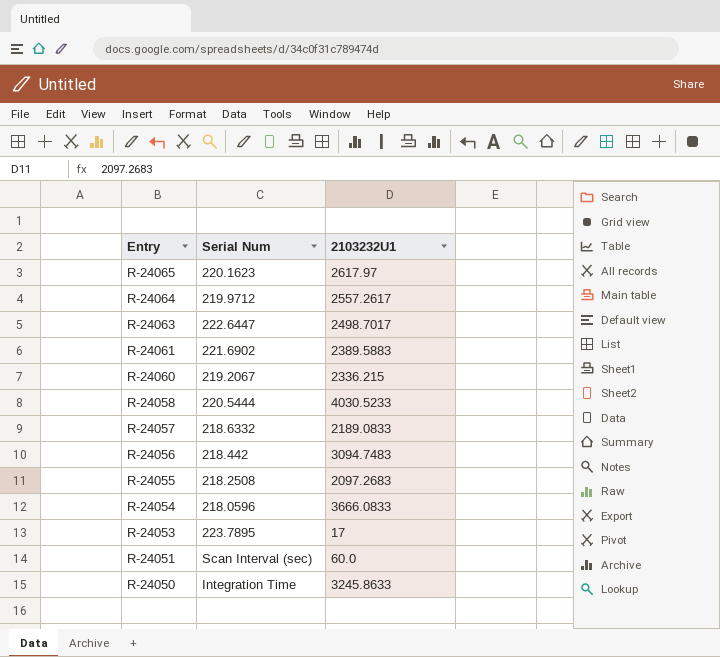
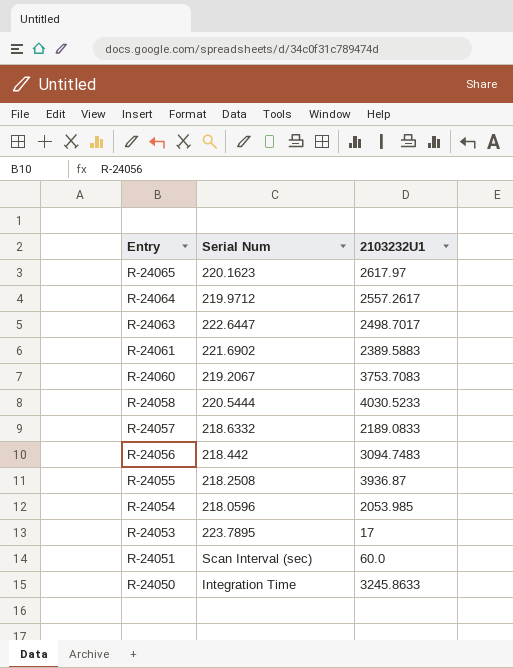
R-24060 | 2103232U1: 2336.215 -> 3753.7083
R-24055 | 2103232U1: 2097.2683 -> 3936.87
R-24054 | 2103232U1: 3666.0833 -> 2053.985

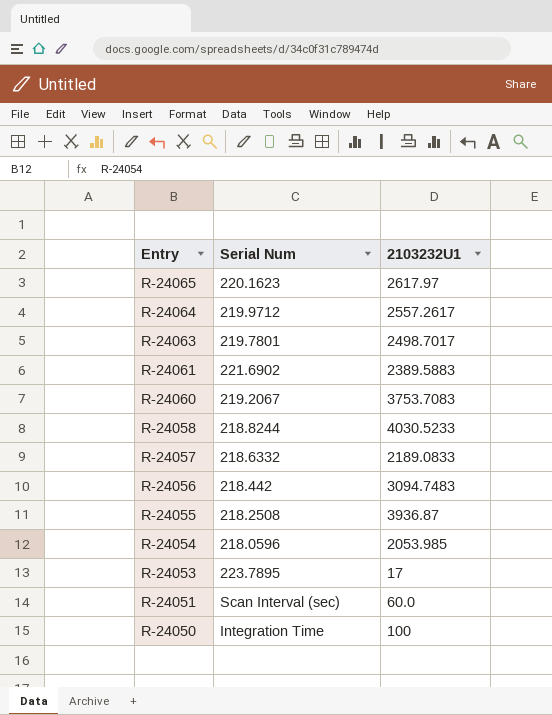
R-24063 | Serial Num: 222.6447 -> 219.7801
R-24058 | Serial Num: 220.5444 -> 218.8244
R-24050 | 2103232U1: 3245.8633 -> 100

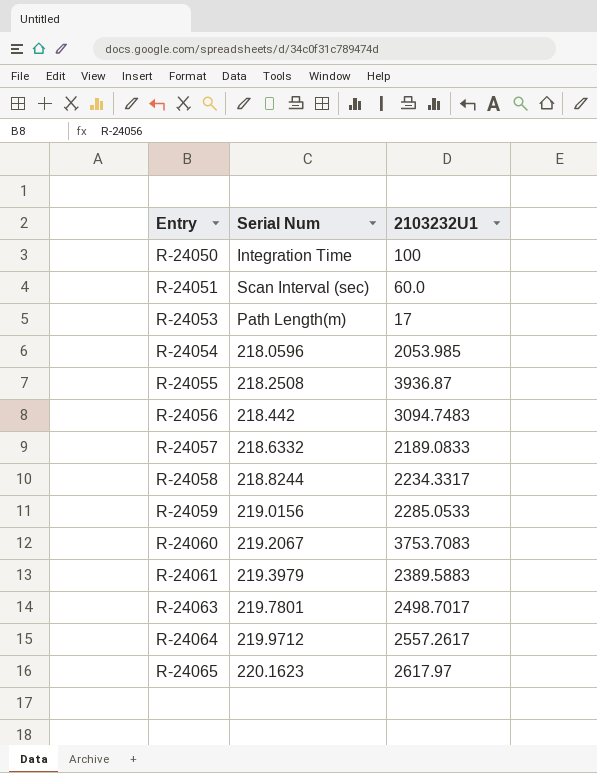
row order: Entry descending -> Entry ascending
R-24053 | Serial Num: 223.7895 -> Path Length(m)
R-24058 | 2103232U1: 4030.5233 -> 2234.3317
row R-24059: none -> 219.0156 | 2285.0533
R-24061 | Serial Num: 221.6902 -> 219.3979

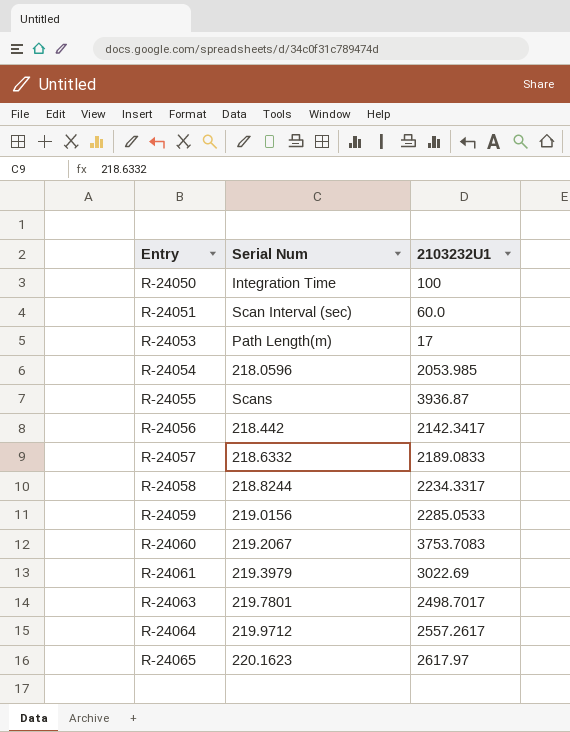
R-24055 | Serial Num: 218.2508 -> Scans
R-24056 | 2103232U1: 3094.7483 -> 2142.3417
R-24061 | 2103232U1: 2389.5883 -> 3022.69

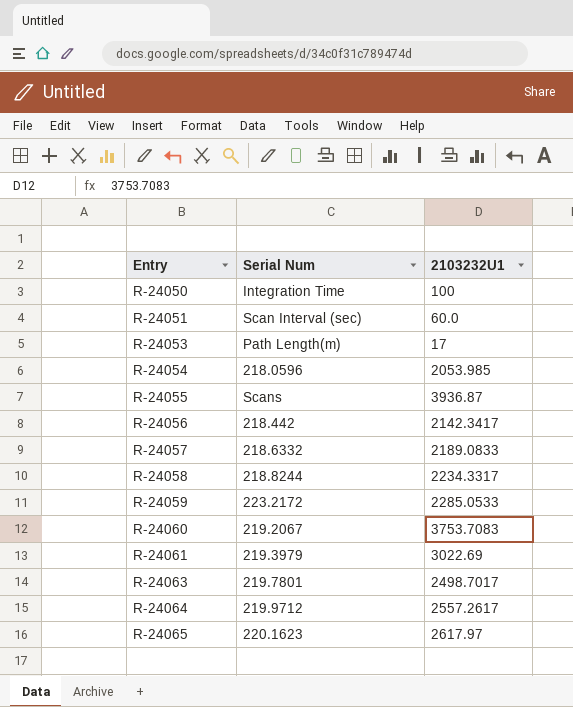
R-24059 | Serial Num: 219.0156 -> 223.2172

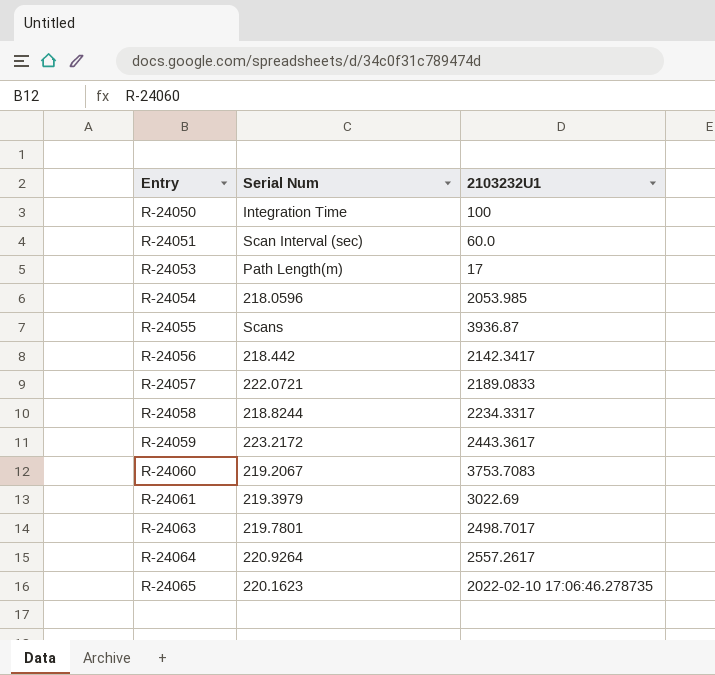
R-24057 | Serial Num: 218.6332 -> 222.0721
R-24059 | 2103232U1: 2285.0533 -> 2443.3617
R-24064 | Serial Num: 219.9712 -> 220.9264
R-24065 | 2103232U1: 2617.97 -> 2022-02-10 17:06:46.278735

